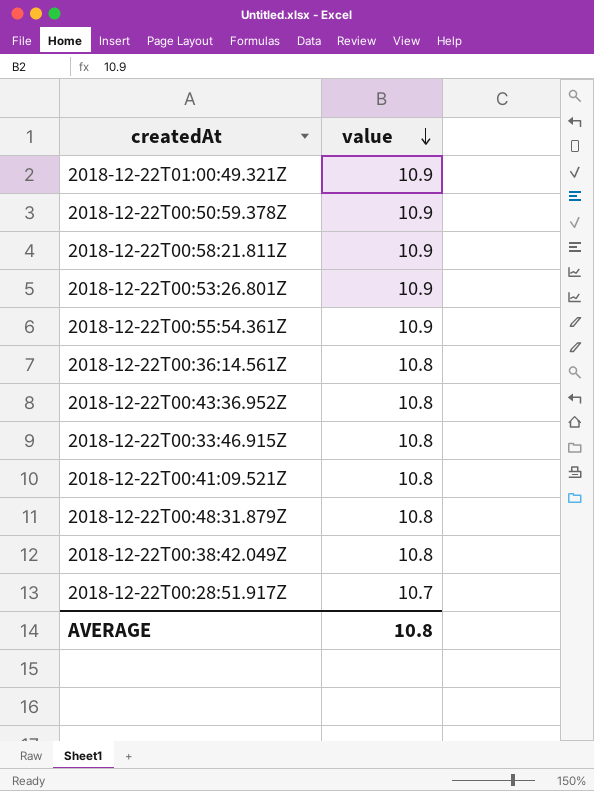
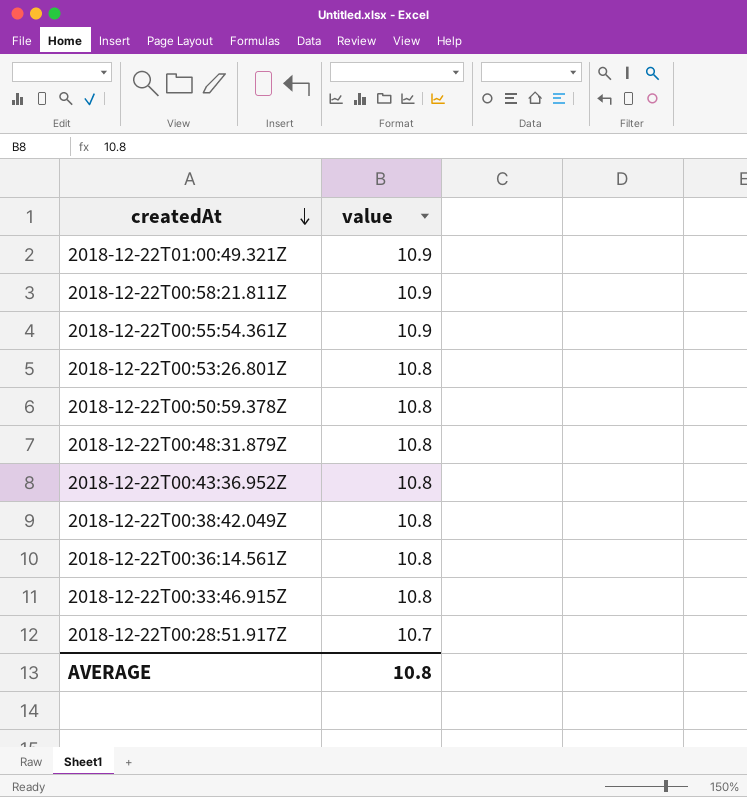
row order: value descending -> createdAt descending
row 2018-12-22T00:41:09.521Z: 10.8 -> none
2018-12-22T00:53:26.801Z | value: 10.9 -> 10.8
2018-12-22T00:50:59.378Z | value: 10.9 -> 10.8

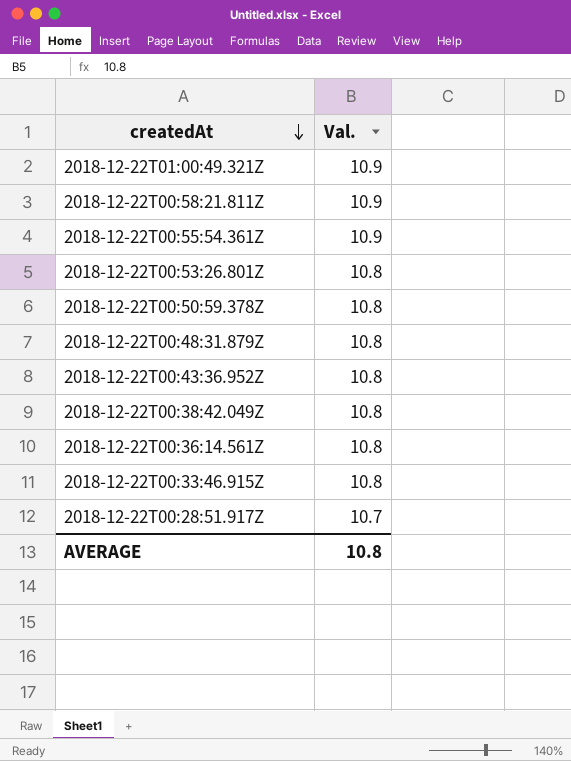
column name: value -> Val.

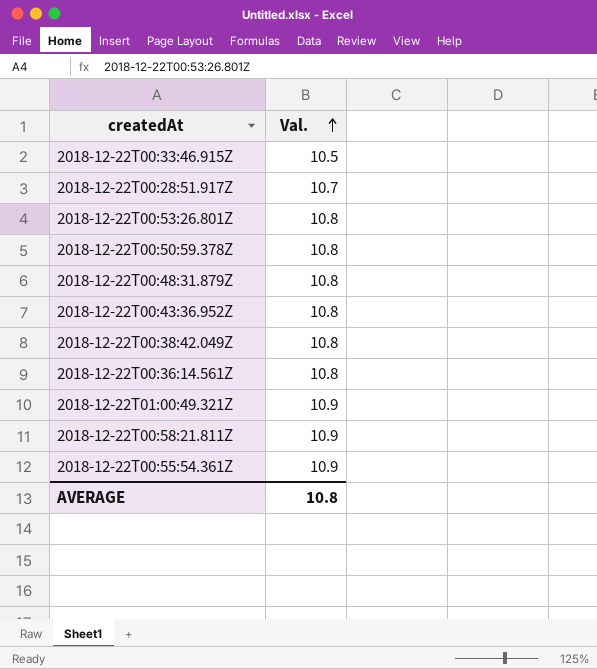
row order: createdAt descending -> Val. ascending
2018-12-22T00:33:46.915Z | Val.: 10.8 -> 10.5

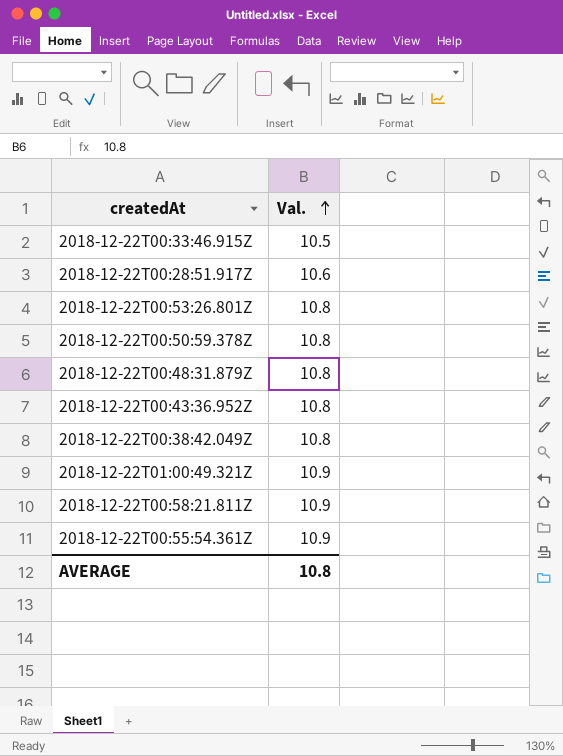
row 2018-12-22T00:36:14.561Z: 10.8 -> none
2018-12-22T00:28:51.917Z | Val.: 10.7 -> 10.6

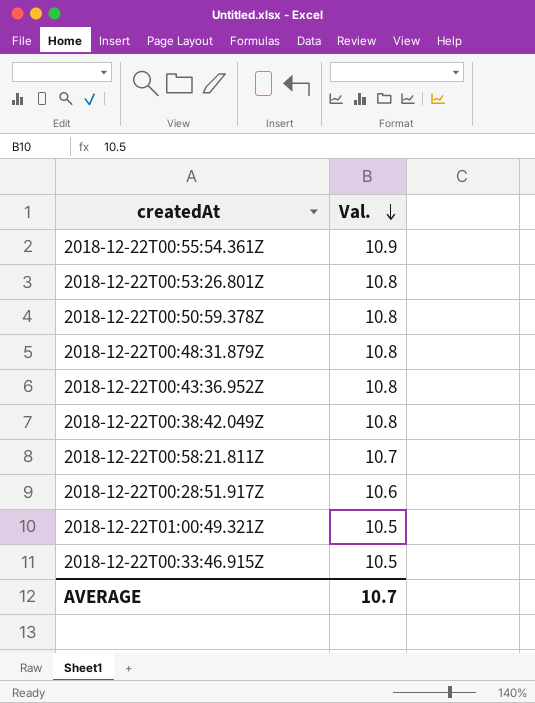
row order: Val. ascending -> Val. descending
2018-12-22T00:58:21.811Z | Val.: 10.9 -> 10.7
2018-12-22T01:00:49.321Z | Val.: 10.9 -> 10.5
AVERAGE | Val.: 10.8 -> 10.7

